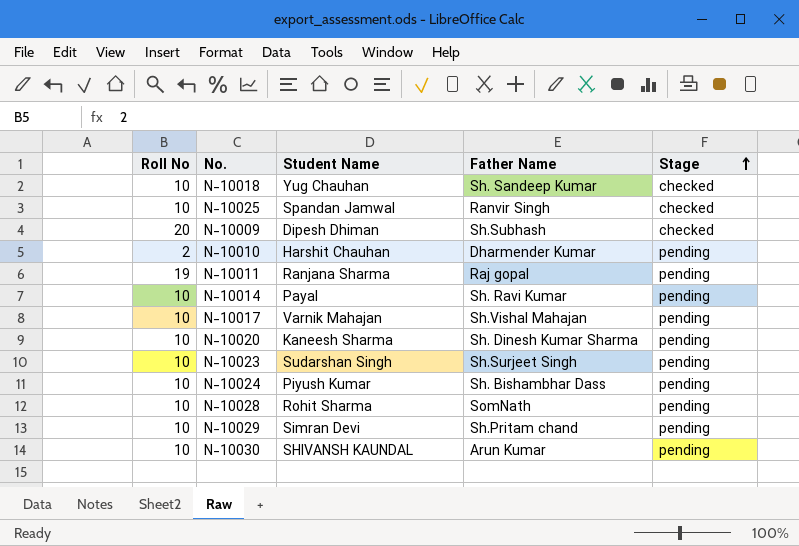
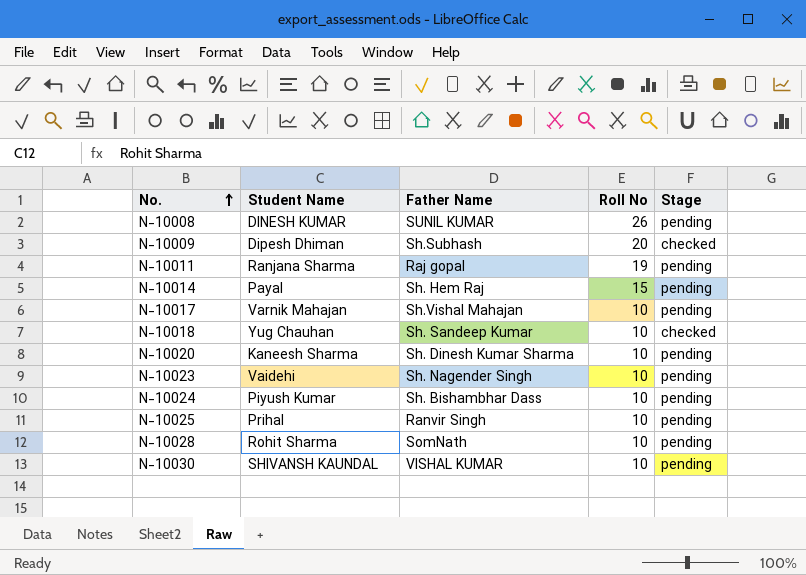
row order: Stage ascending -> No. ascending
column Roll No | position: 1 -> 4
row N-10010: 2 | Harshit Chauhan | Dharmender Kumar | pending -> none
row N-10029: 10 | Simran Devi | Sh.Pritam chand | pending -> none
row N-10008: none -> DINESH KUMAR | SUNIL KUMAR | 26 | pending
N-10014 | Father Name: Sh. Ravi Kumar -> Sh. Hem Raj
N-10014 | Roll No: 10 -> 15
N-10023 | Student Name: Sudarshan Singh -> Vaidehi
N-10023 | Father Name: Sh.Surjeet Singh -> Sh. Nagender Singh
N-10025 | Student Name: Spandan Jamwal -> Prihal
N-10025 | Stage: checked -> pending
N-10030 | Father Name: Arun Kumar -> VISHAL KUMAR

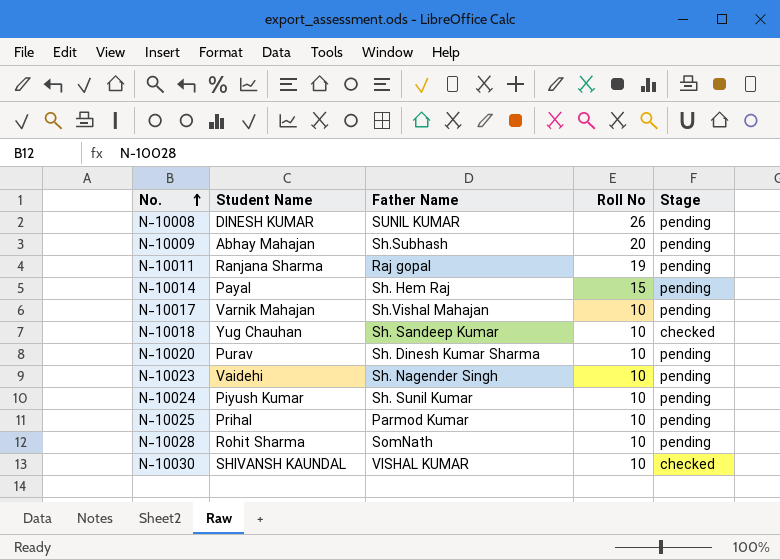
N-10009 | Student Name: Dipesh Dhiman -> Abhay Mahajan
N-10009 | Stage: checked -> pending
N-10020 | Student Name: Kaneesh Sharma -> Purav
N-10024 | Father Name: Sh. Bishambhar Dass -> Sh. Sunil Kumar
N-10025 | Father Name: Ranvir Singh -> Parmod Kumar
N-10030 | Stage: pending -> checked

